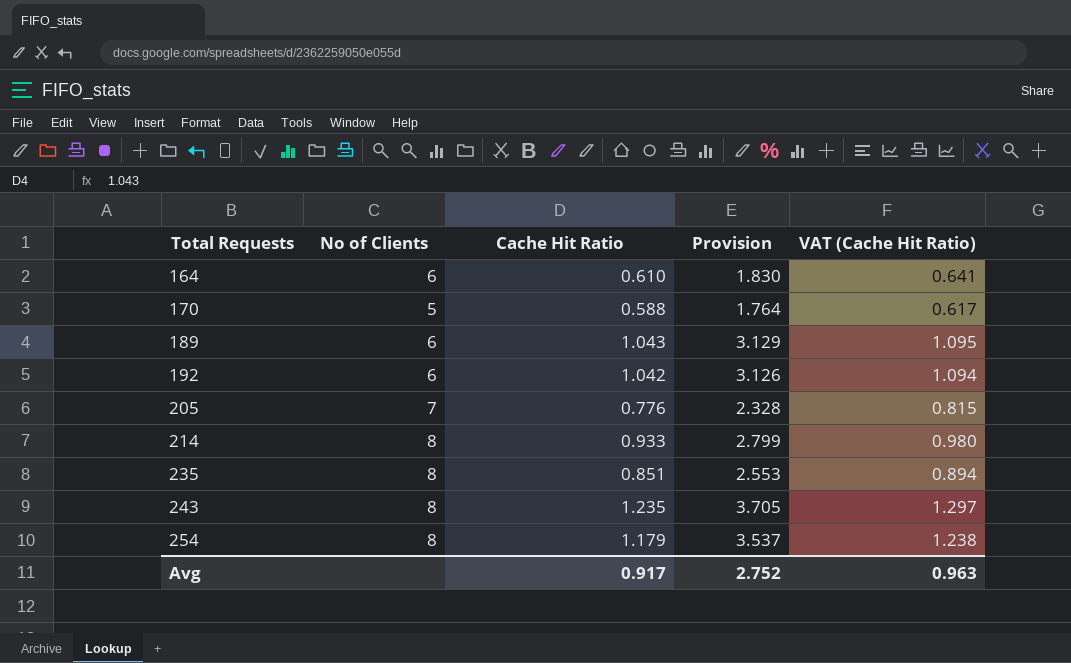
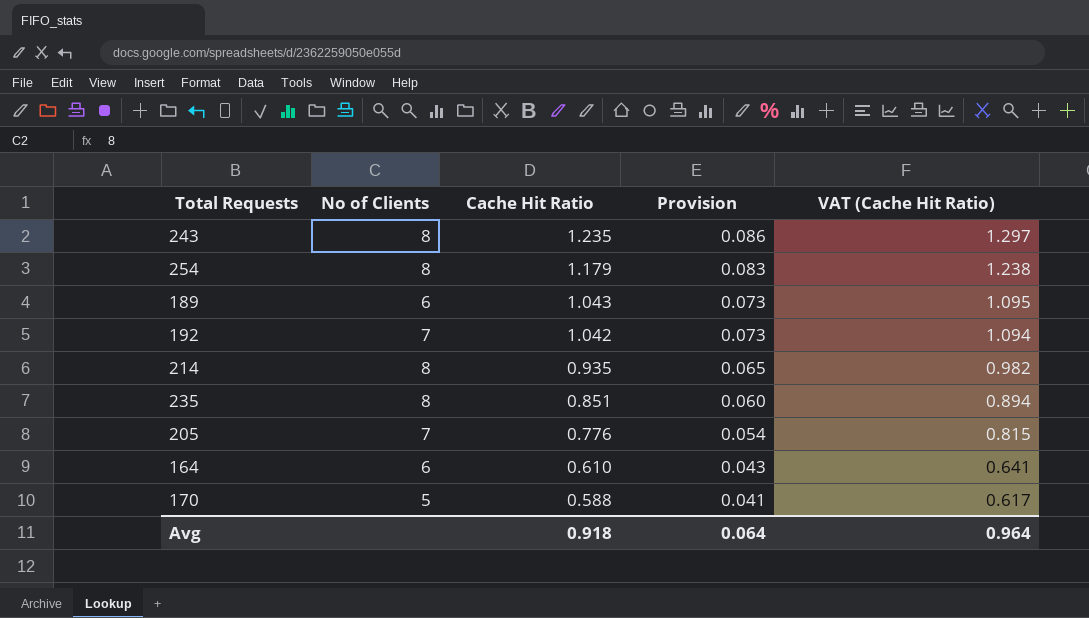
row order: Total Requests ascending -> Cache Hit Ratio descending
column Provision | formula: [Cache Hit Ratio] * 3 -> [Cache Hit Ratio] * 0.07
192 | No of Clients: 6 -> 7
214 | Cache Hit Ratio: 0.933 -> 0.935
214 | VAT (Cache Hit Ratio): 0.980 -> 0.982
Avg | Cache Hit Ratio: 0.917 -> 0.918
Avg | Provision: 2.752 -> 0.064
Avg | VAT (Cache Hit Ratio): 0.963 -> 0.964

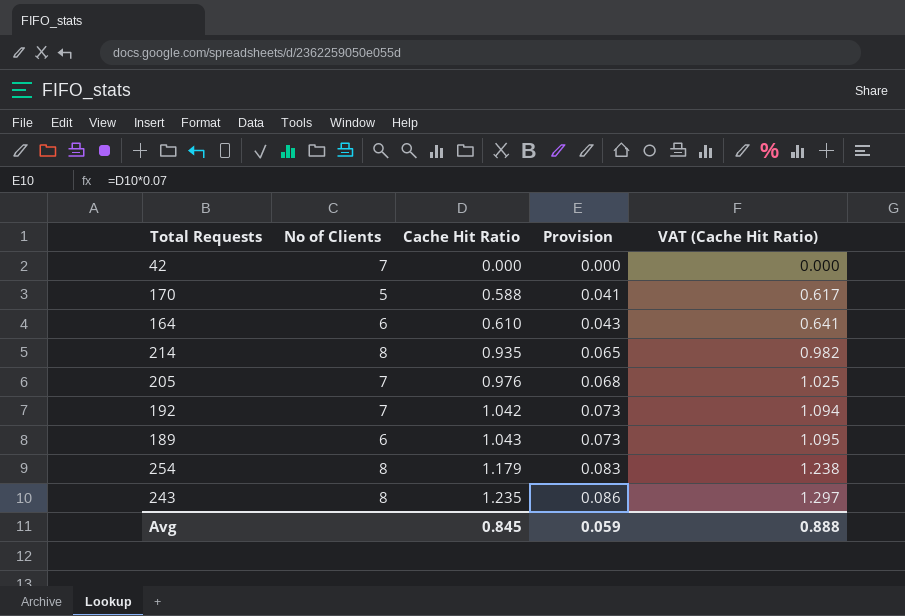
row order: Cache Hit Ratio descending -> Cache Hit Ratio ascending
row 235: 8 | 0.851 | 0.060 | 0.894 -> none
row 42: none -> 7 | 0.000 | 0.000 | 0.000
205 | Cache Hit Ratio: 0.776 -> 0.976
205 | Provision: 0.054 -> 0.068
205 | VAT (Cache Hit Ratio): 0.815 -> 1.025
Avg | Cache Hit Ratio: 0.918 -> 0.845
Avg | Provision: 0.064 -> 0.059
Avg | VAT (Cache Hit Ratio): 0.964 -> 0.888

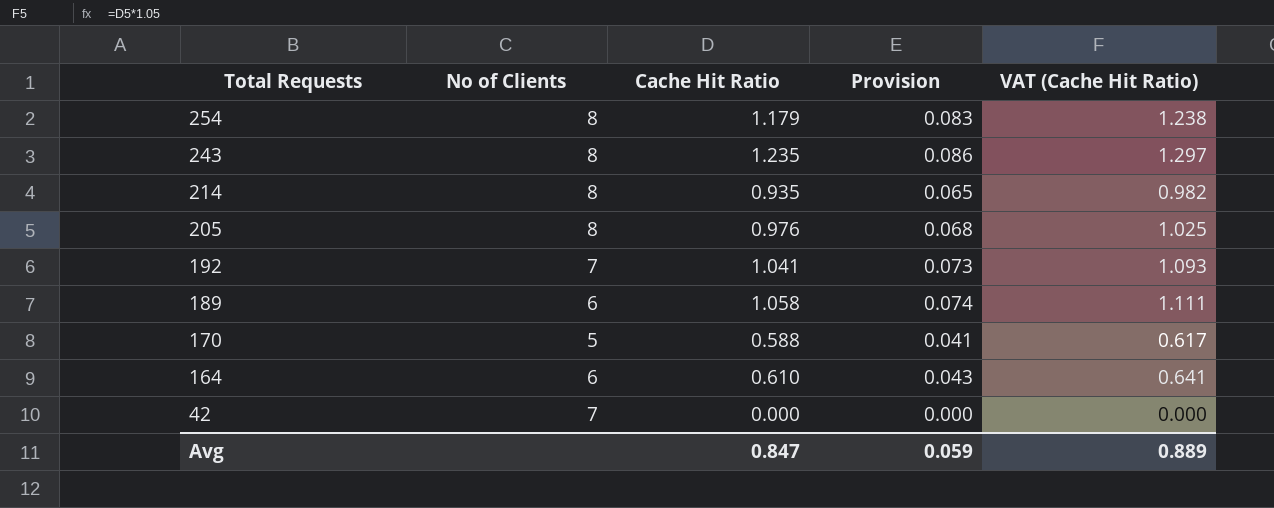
row order: Cache Hit Ratio ascending -> Total Requests descending
205 | No of Clients: 7 -> 8
192 | Cache Hit Ratio: 1.042 -> 1.041
192 | VAT (Cache Hit Ratio): 1.094 -> 1.093
189 | Cache Hit Ratio: 1.043 -> 1.058
189 | Provision: 0.073 -> 0.074
189 | VAT (Cache Hit Ratio): 1.095 -> 1.111
Avg | Cache Hit Ratio: 0.845 -> 0.847
Avg | VAT (Cache Hit Ratio): 0.888 -> 0.889

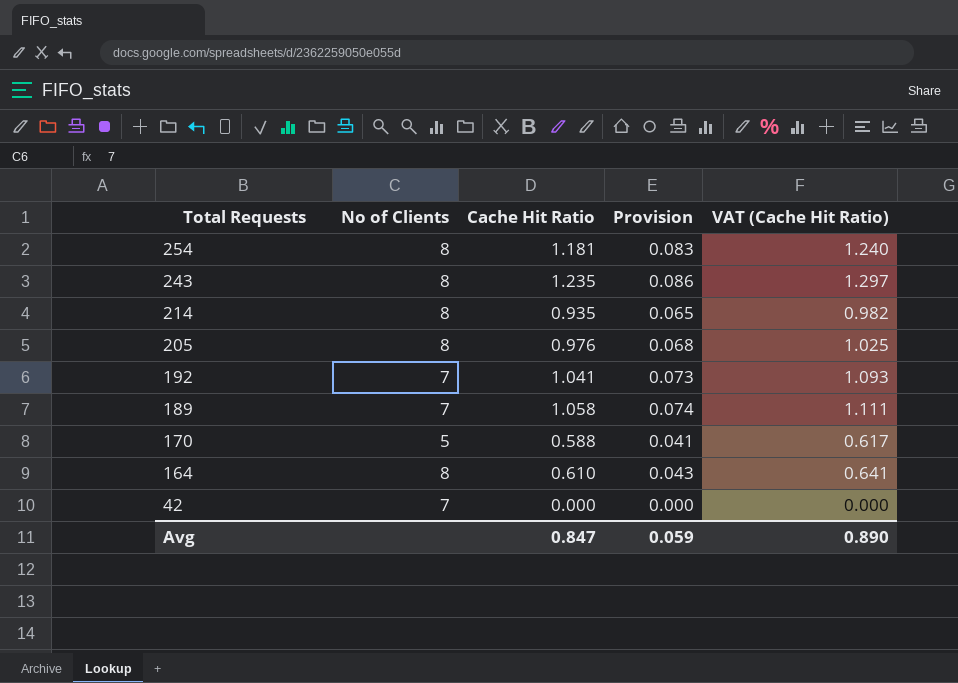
254 | Cache Hit Ratio: 1.179 -> 1.181
254 | VAT (Cache Hit Ratio): 1.238 -> 1.240
189 | No of Clients: 6 -> 7
164 | No of Clients: 6 -> 8
Avg | VAT (Cache Hit Ratio): 0.889 -> 0.890

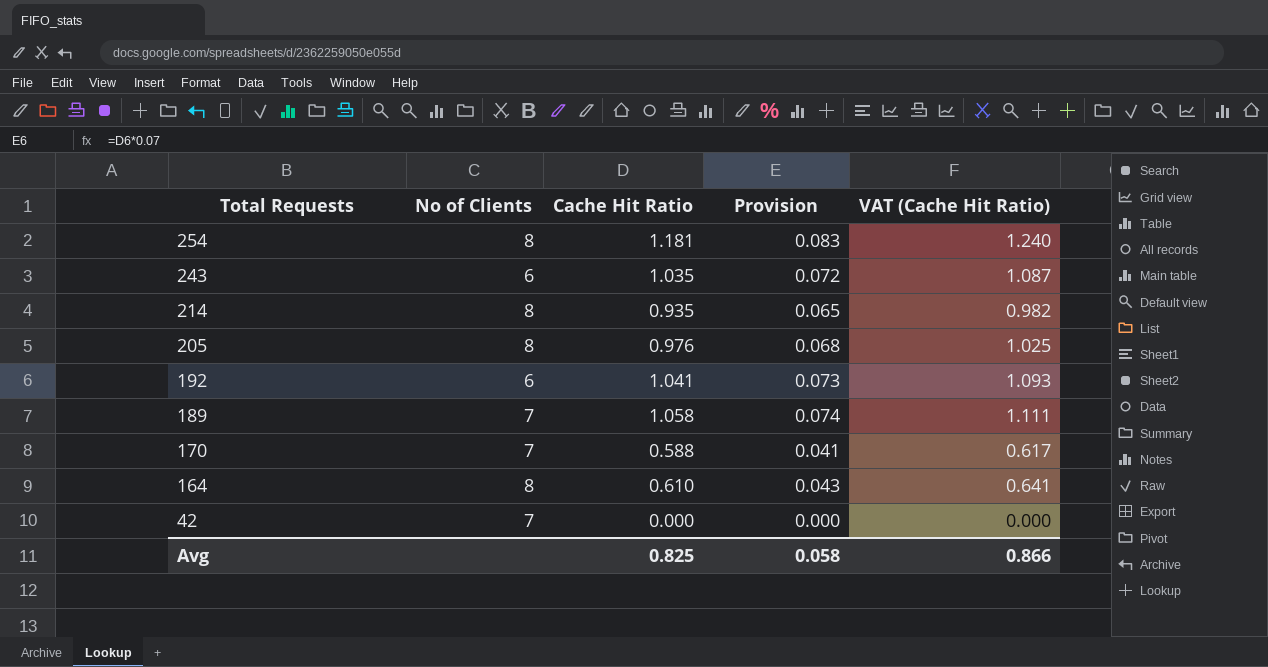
243 | No of Clients: 8 -> 6
243 | Cache Hit Ratio: 1.235 -> 1.035
243 | Provision: 0.086 -> 0.072
243 | VAT (Cache Hit Ratio): 1.297 -> 1.087
192 | No of Clients: 7 -> 6
170 | No of Clients: 5 -> 7
Avg | Cache Hit Ratio: 0.847 -> 0.825
Avg | Provision: 0.059 -> 0.058
Avg | VAT (Cache Hit Ratio): 0.890 -> 0.866

